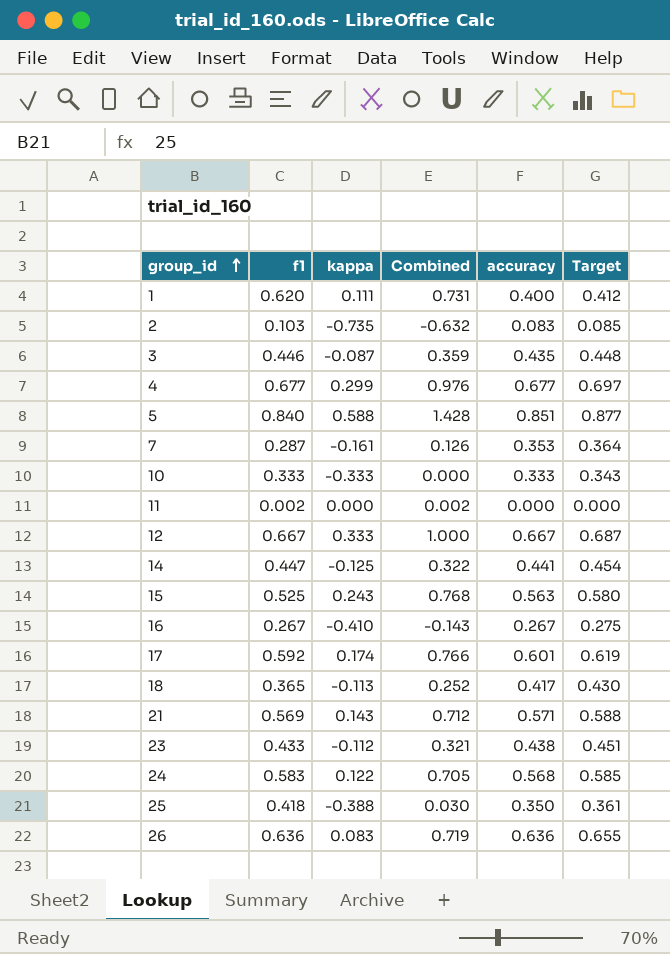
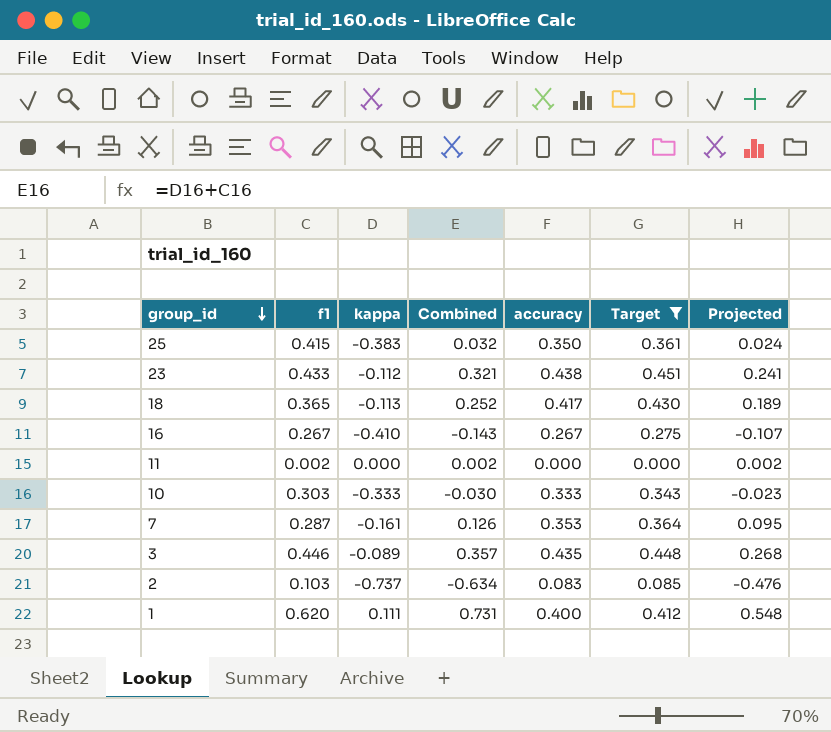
filter: none -> Target <= 0.451
row order: group_id ascending -> group_id descending
column Projected | formula: none -> [Combined] * 0.75
25 | f1: 0.418 -> 0.415
25 | kappa: -0.388 -> -0.383
25 | Combined: 0.030 -> 0.032
10 | f1: 0.333 -> 0.303
10 | Combined: 0.000 -> -0.030
3 | kappa: -0.087 -> -0.089
3 | Combined: 0.359 -> 0.357
2 | kappa: -0.735 -> -0.737
2 | Combined: -0.632 -> -0.634

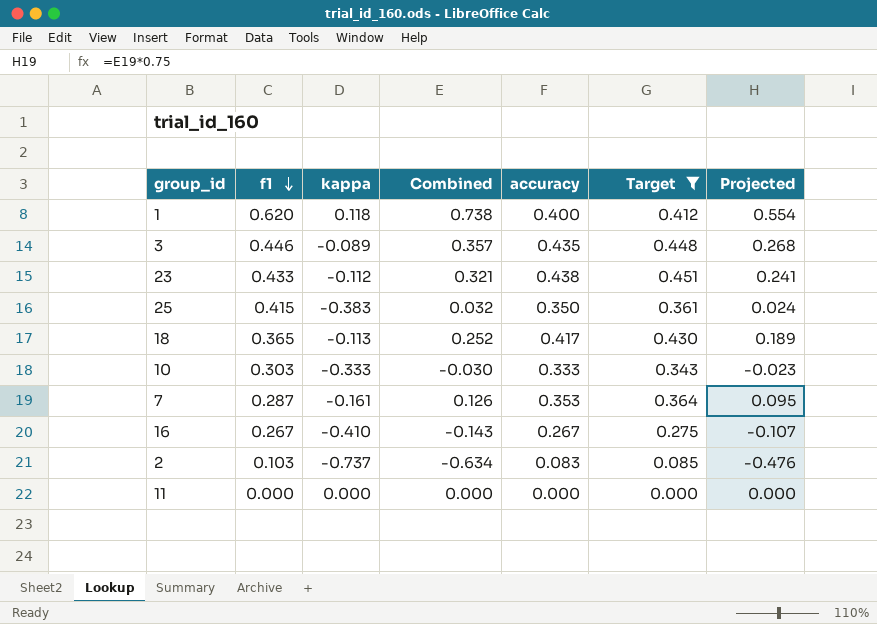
row order: group_id descending -> f1 descending
1 | kappa: 0.111 -> 0.118
1 | Combined: 0.731 -> 0.738
1 | Projected: 0.548 -> 0.554
11 | f1: 0.002 -> 0.000
11 | Combined: 0.002 -> 0.000
11 | Projected: 0.002 -> 0.000

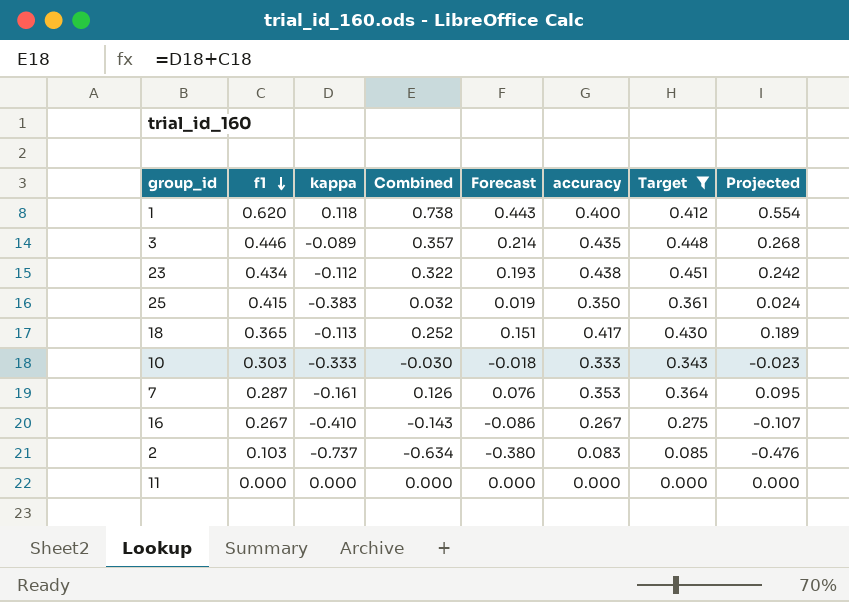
column Forecast | formula: none -> [Combined] * 0.6
23 | f1: 0.433 -> 0.434
23 | Combined: 0.321 -> 0.322
23 | Projected: 0.241 -> 0.242

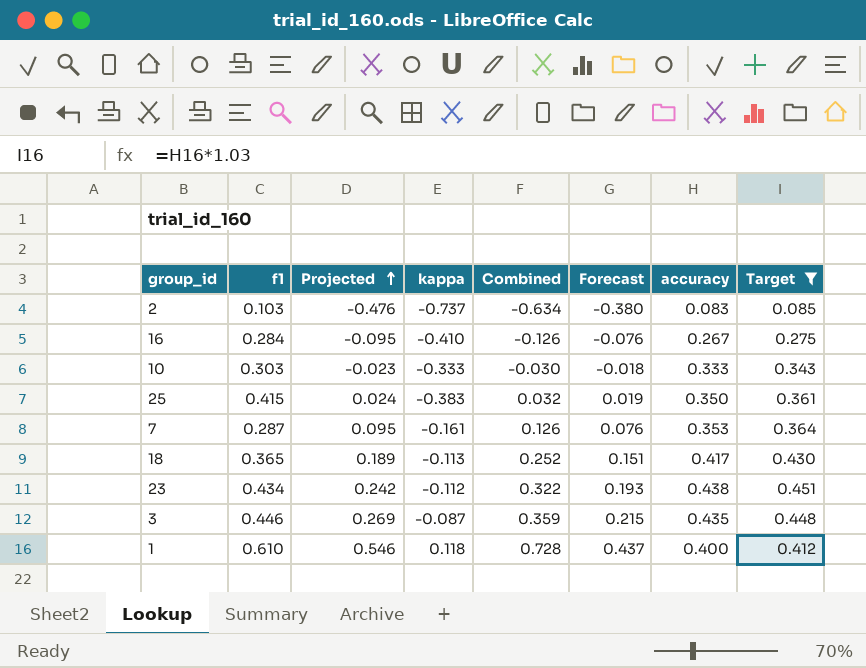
row order: f1 descending -> Projected ascending
column Projected | position: 8 -> 3
row 11: 0.000 | 0.000 | 0.000 | 0.000 | 0.000 | 0.000 | 0.000 -> none
16 | f1: 0.267 -> 0.284
16 | Projected: -0.107 -> -0.095
16 | Combined: -0.143 -> -0.126
16 | Forecast: -0.086 -> -0.076
3 | Projected: 0.268 -> 0.269
3 | kappa: -0.089 -> -0.087
3 | Combined: 0.357 -> 0.359
3 | Forecast: 0.214 -> 0.215
1 | f1: 0.620 -> 0.610
1 | Projected: 0.554 -> 0.546
1 | Combined: 0.738 -> 0.728
1 | Forecast: 0.443 -> 0.437

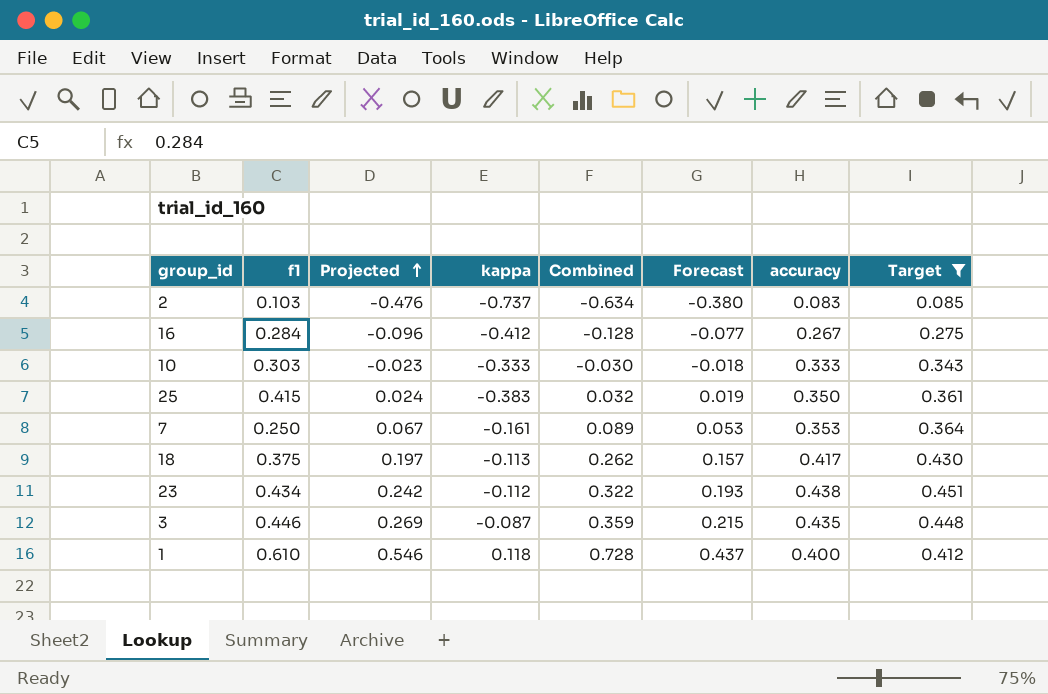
16 | Projected: -0.095 -> -0.096
16 | kappa: -0.410 -> -0.412
16 | Combined: -0.126 -> -0.128
16 | Forecast: -0.076 -> -0.077
7 | f1: 0.287 -> 0.250
7 | Projected: 0.095 -> 0.067
7 | Combined: 0.126 -> 0.089
7 | Forecast: 0.076 -> 0.053
18 | f1: 0.365 -> 0.375
18 | Projected: 0.189 -> 0.197
18 | Combined: 0.252 -> 0.262
18 | Forecast: 0.151 -> 0.157

